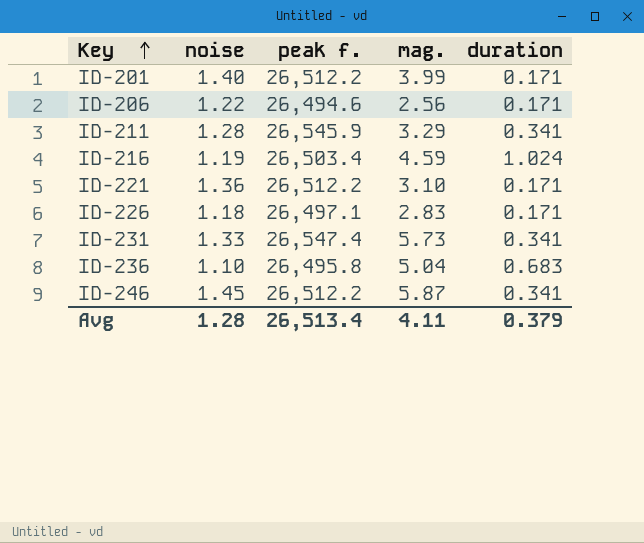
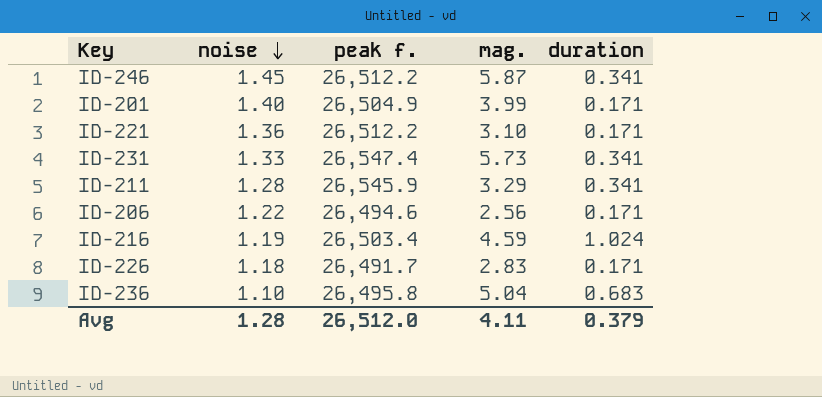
row order: Key ascending -> noise descending
ID-201 | peak f.: 26,512.2 -> 26,504.9
ID-226 | peak f.: 26,497.1 -> 26,491.7
Avg | peak f.: 26,513.4 -> 26,512.0

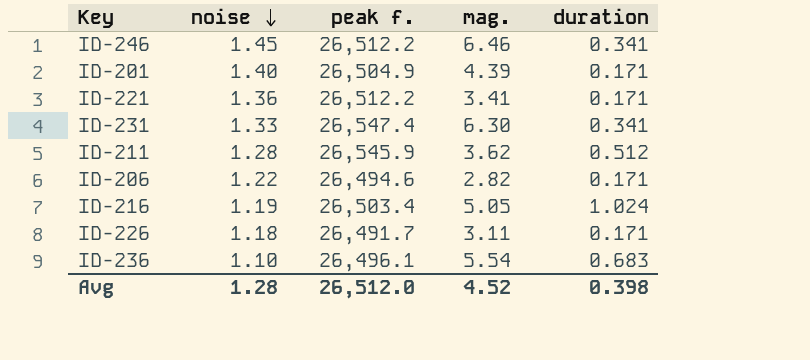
ID-246 | mag.: 5.87 -> 6.46
ID-201 | mag.: 3.99 -> 4.39
ID-221 | mag.: 3.10 -> 3.41
ID-231 | mag.: 5.73 -> 6.30
ID-211 | mag.: 3.29 -> 3.62
ID-211 | duration: 0.341 -> 0.512
ID-206 | mag.: 2.56 -> 2.82
ID-216 | mag.: 4.59 -> 5.05
ID-226 | mag.: 2.83 -> 3.11
ID-236 | peak f.: 26,495.8 -> 26,496.1
ID-236 | mag.: 5.04 -> 5.54
Avg | mag.: 4.11 -> 4.52
Avg | duration: 0.379 -> 0.398

